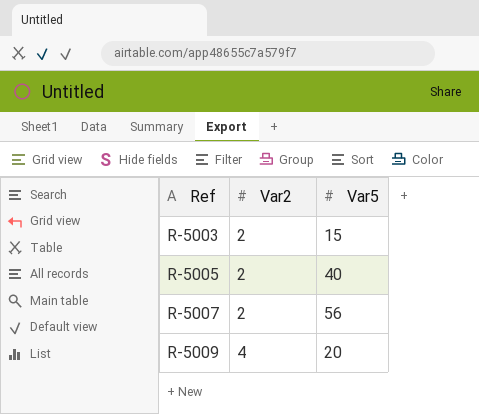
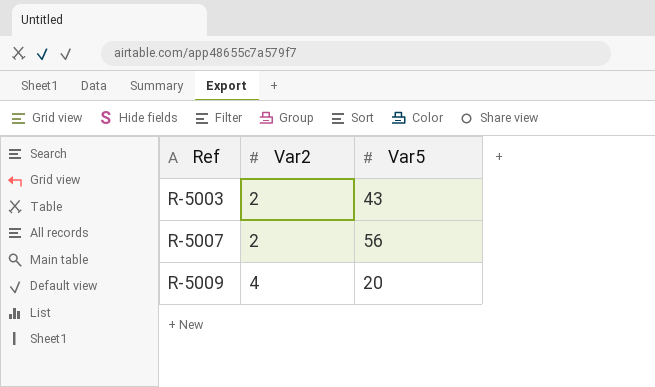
row R-5005: 2 | 40 -> none
R-5003 | Var5: 15 -> 43

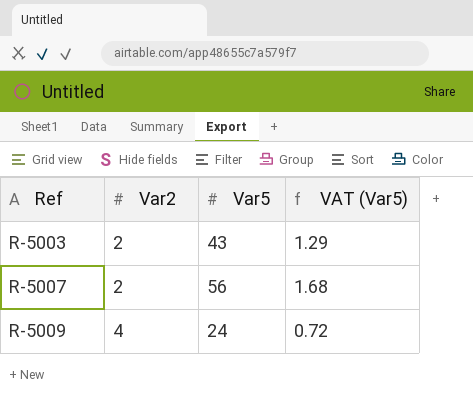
column VAT (Var5) | formula: none -> [Var5] * 0.03
R-5009 | Var5: 20 -> 24

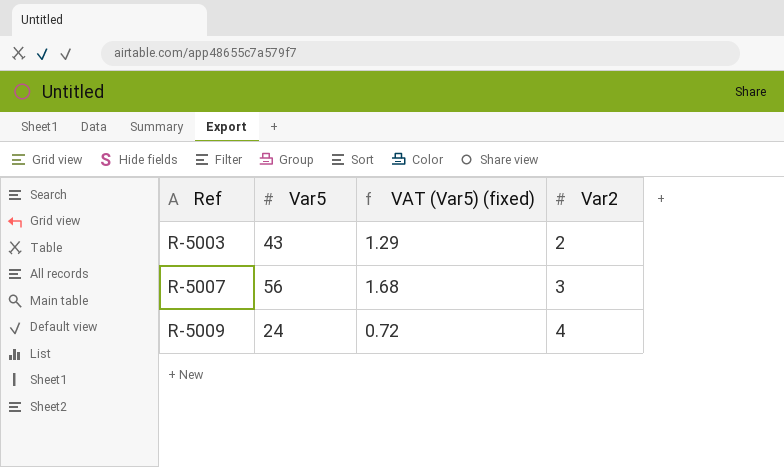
column name: VAT (Var5) -> VAT (Var5) (fixed)
column Var2 | position: 2 -> 4
R-5007 | Var2: 2 -> 3

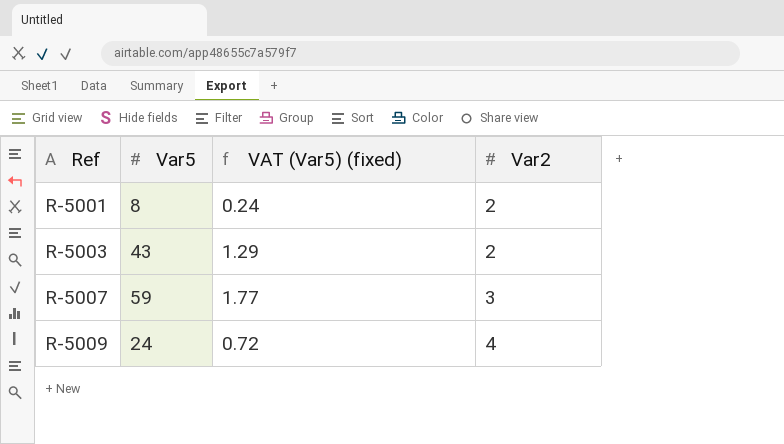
row R-5001: none -> 8 | 0.24 | 2
R-5007 | Var5: 56 -> 59
R-5007 | VAT (Var5) (fixed): 1.68 -> 1.77

